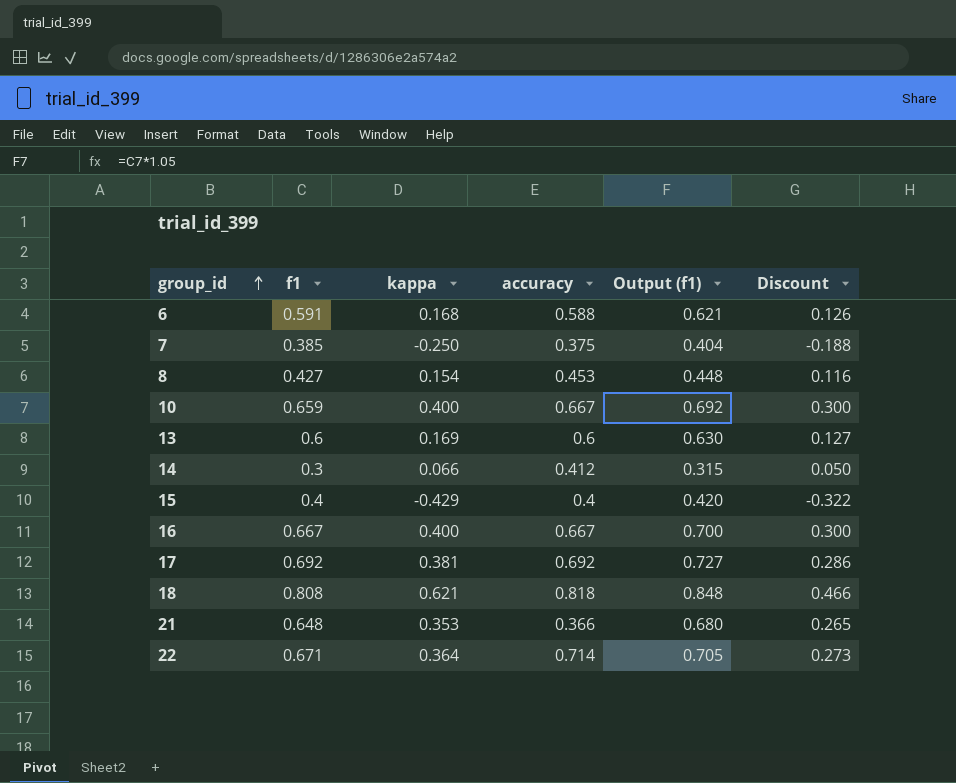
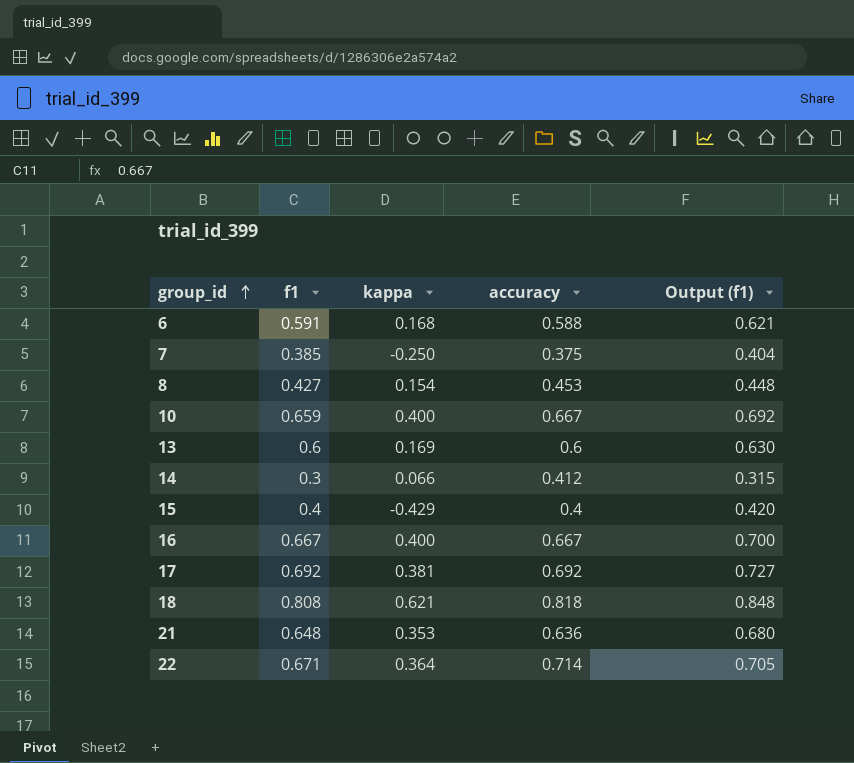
column Discount | formula: [kappa] * 0.75 -> none
21 | accuracy: 0.366 -> 0.636

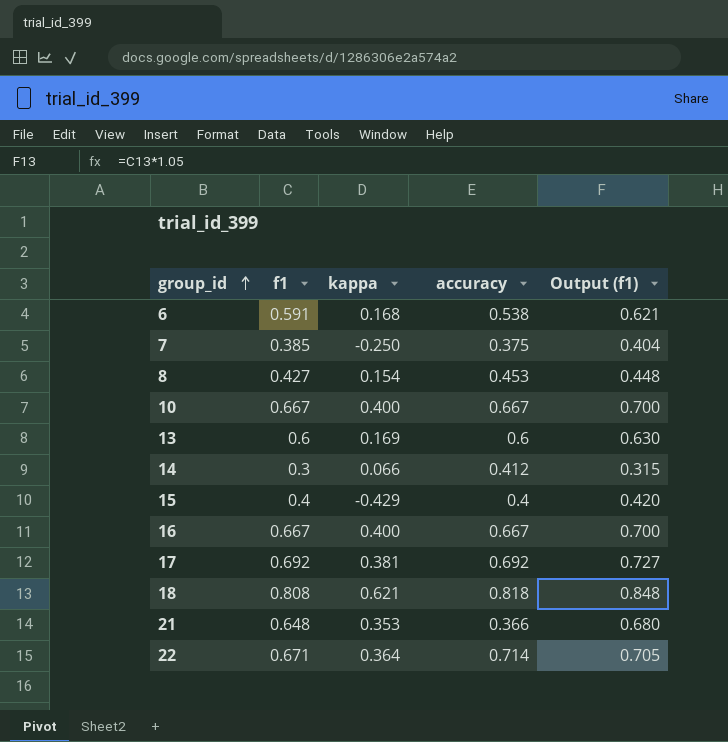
6 | accuracy: 0.588 -> 0.538
10 | f1: 0.659 -> 0.667
10 | Output (f1): 0.692 -> 0.700
21 | accuracy: 0.636 -> 0.366

